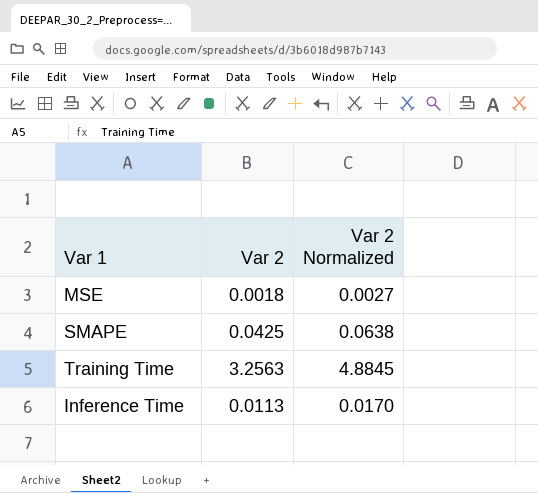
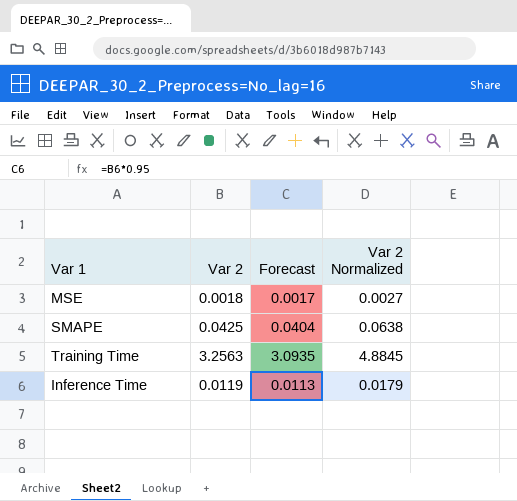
column Forecast | formula: none -> [Var 2] * 0.95
Inference Time | Var 2: 0.0113 -> 0.0119
Inference Time | Var 2 Normalized: 0.0170 -> 0.0179

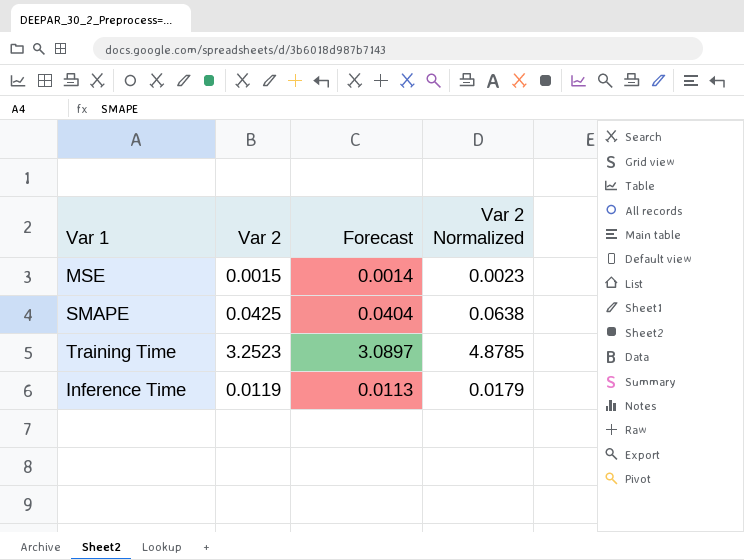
MSE | Var 2: 0.0018 -> 0.0015
MSE | Forecast: 0.0017 -> 0.0014
MSE | Var 2 Normalized: 0.0027 -> 0.0023
Training Time | Var 2: 3.2563 -> 3.2523
Training Time | Forecast: 3.0935 -> 3.0897
Training Time | Var 2 Normalized: 4.8845 -> 4.8785

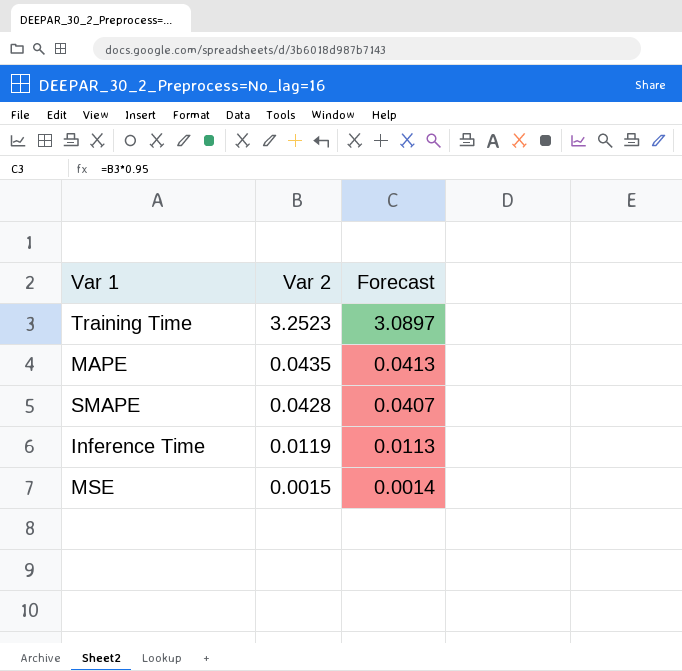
row order: none -> Var 2 descending
column Var 2 Normalized | formula: [Var 2] * 1.5 -> none
row MAPE: none -> 0.0435 | 0.0413
SMAPE | Var 2: 0.0425 -> 0.0428
SMAPE | Forecast: 0.0404 -> 0.0407

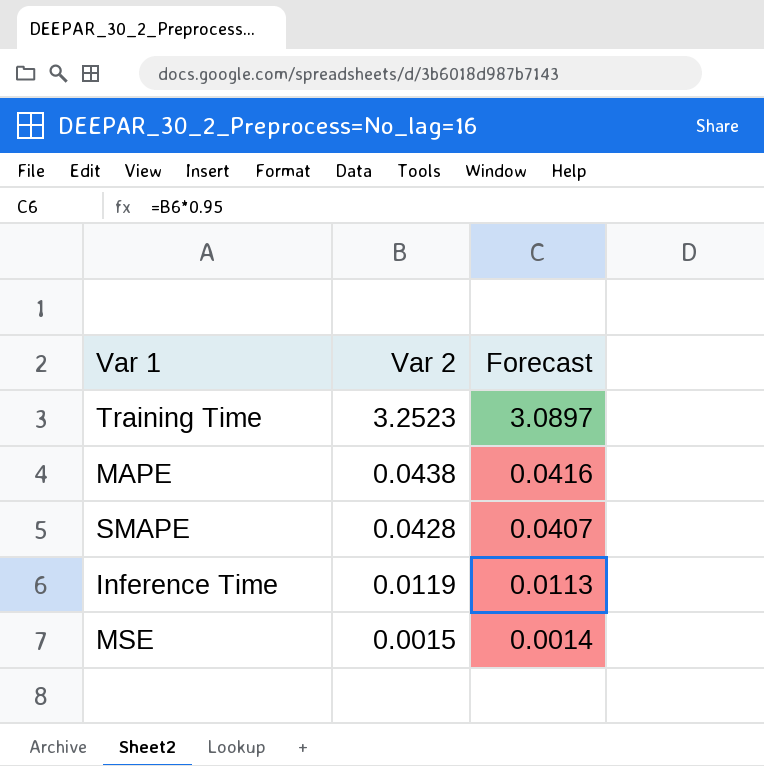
MAPE | Var 2: 0.0435 -> 0.0438
MAPE | Forecast: 0.0413 -> 0.0416

